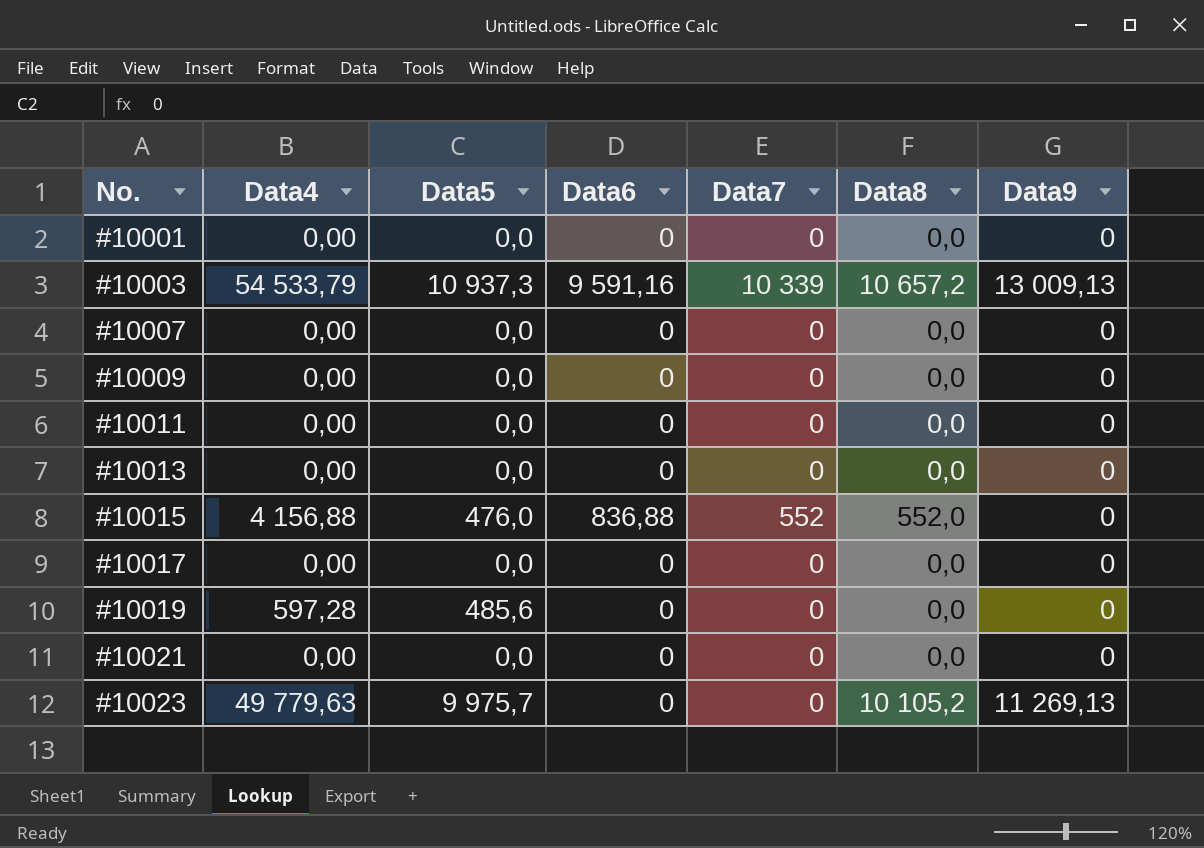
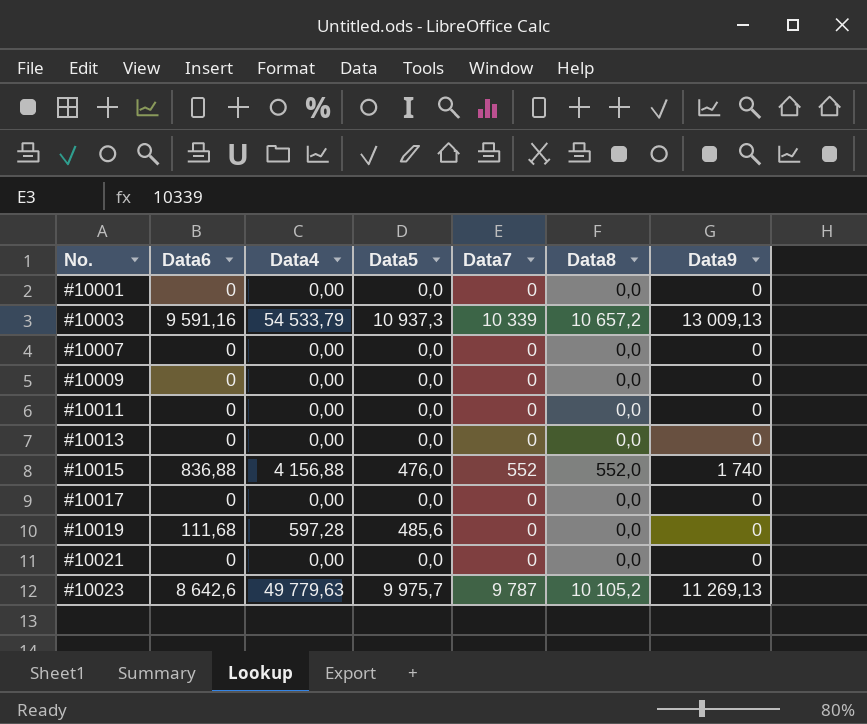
column Data6 | position: 4 -> 2
#10015 | Data9: 0 -> 1 740
#10019 | Data6: 0 -> 111,68
#10023 | Data6: 0 -> 8 642,6
#10023 | Data7: 0 -> 9 787

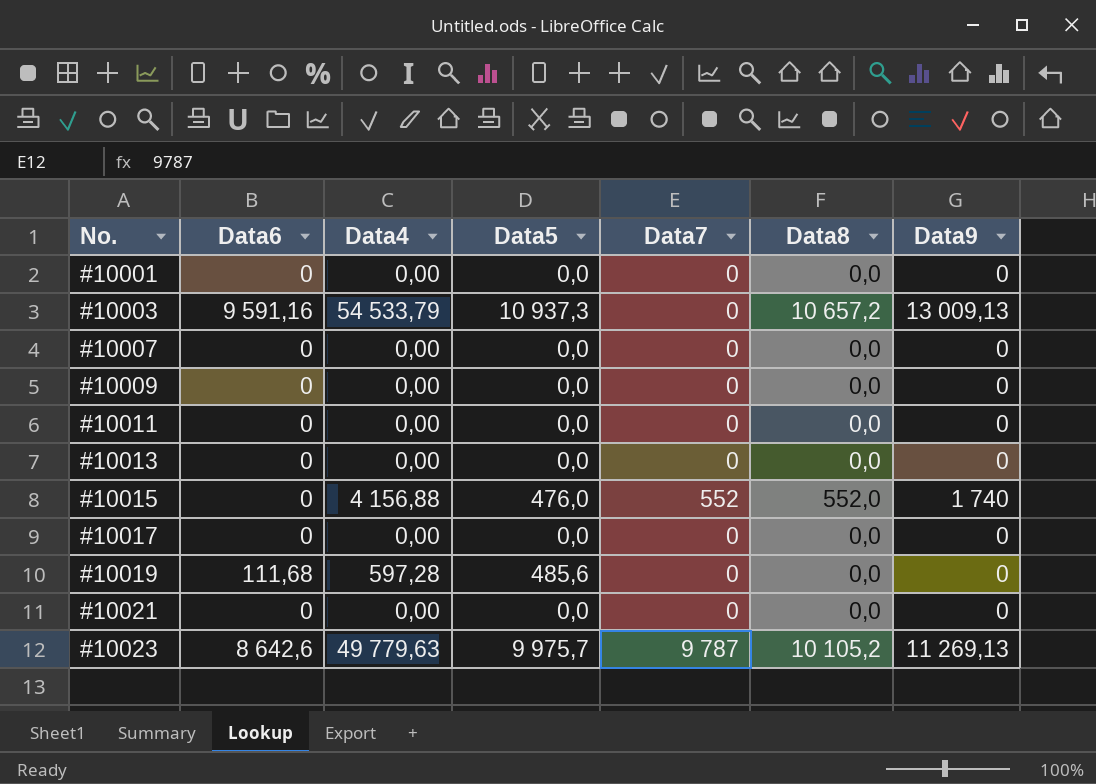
#10003 | Data7: 10 339 -> 0
#10015 | Data6: 836,88 -> 0

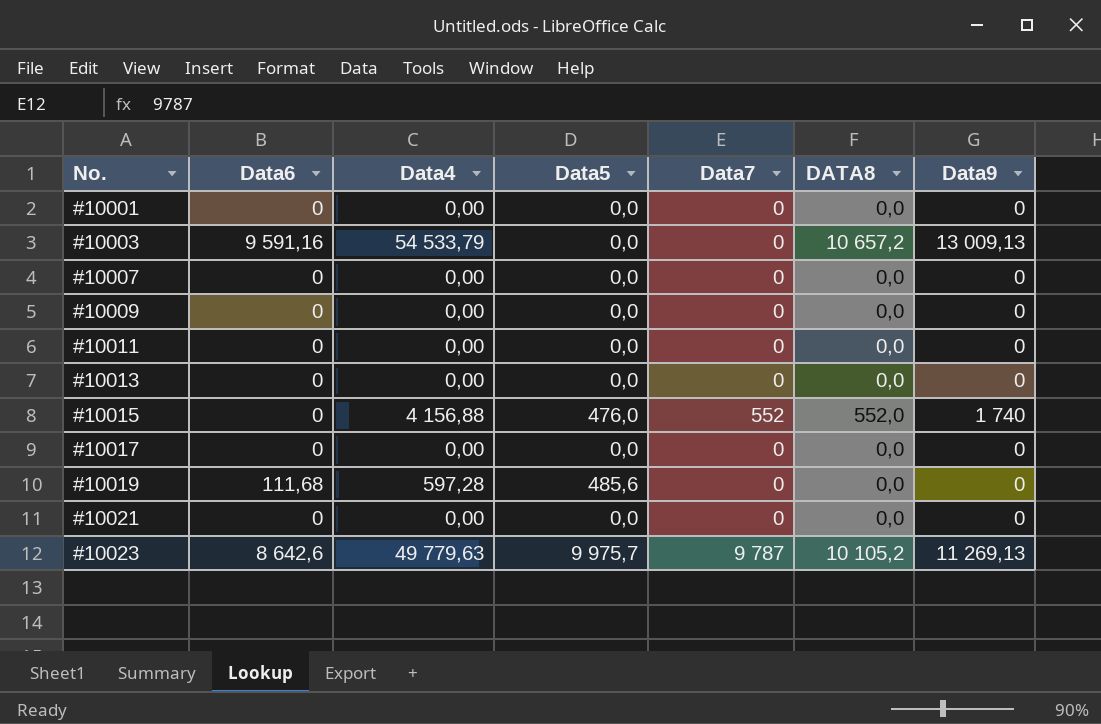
column name: Data8 -> DATA8
#10003 | Data5: 10 937,3 -> 0,0

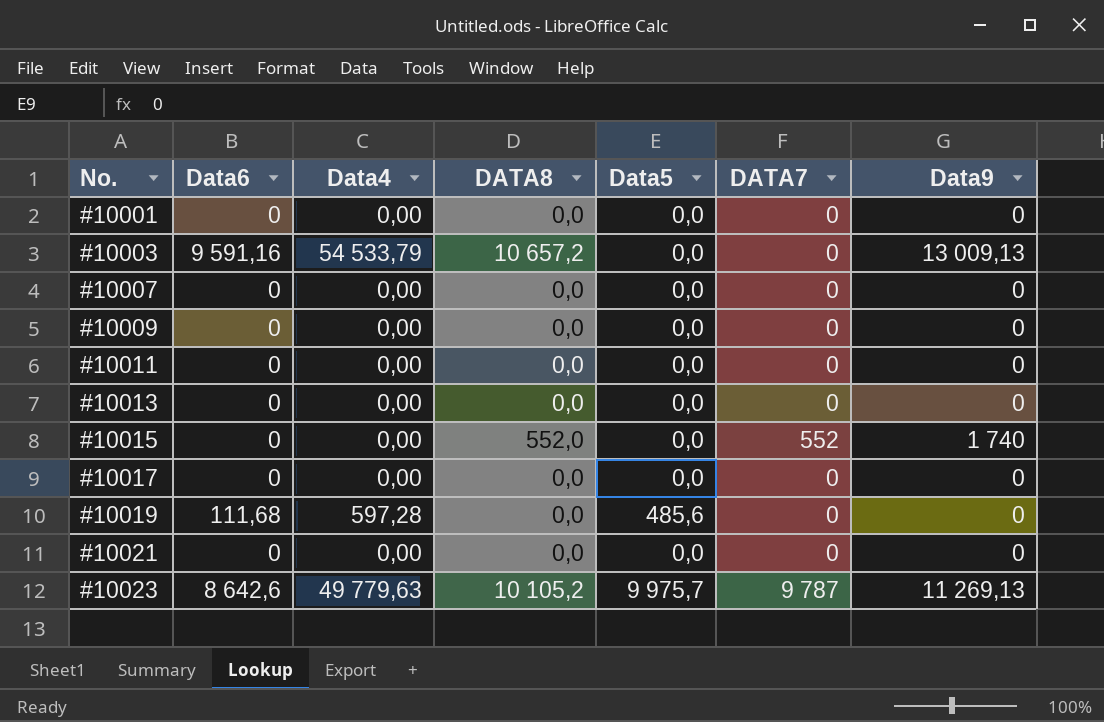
column DATA8 | position: 6 -> 4
column name: Data7 -> DATA7
#10015 | Data4: 4 156,88 -> 0,00
#10015 | Data5: 476,0 -> 0,0

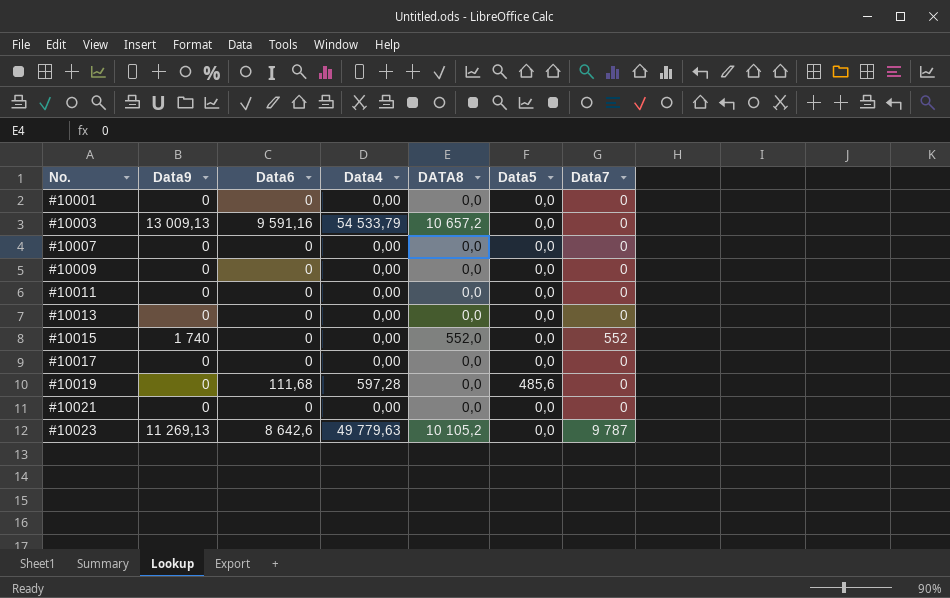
column Data9 | position: 7 -> 2
column name: DATA7 -> Data7
#10023 | Data5: 9 975,7 -> 0,0

